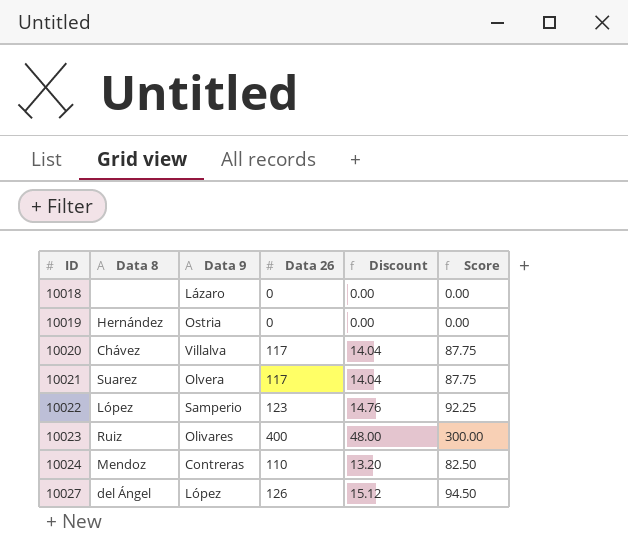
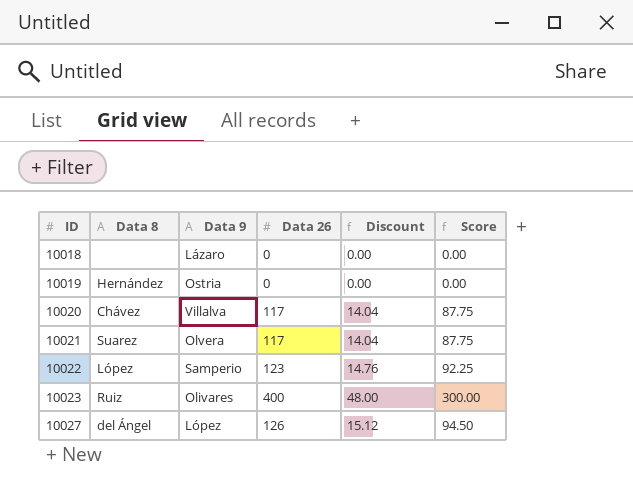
row 10024: Mendoz | Contreras | 110 | 13.20 | 82.50 -> none

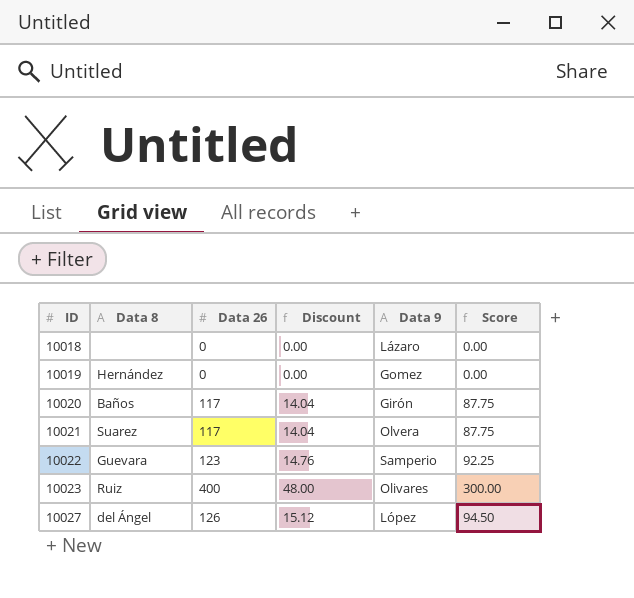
column Data 9 | position: 3 -> 5
10019 | Data 9: Ostria -> Gomez
10020 | Data 8: Chávez -> Baños
10020 | Data 9: Villalva -> Girón
10022 | Data 8: López -> Guevara

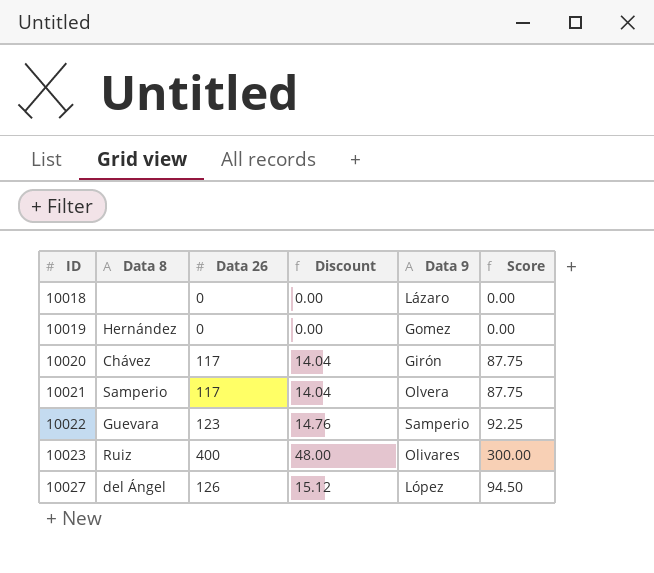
10020 | Data 8: Baños -> Chávez
10021 | Data 8: Suarez -> Samperio

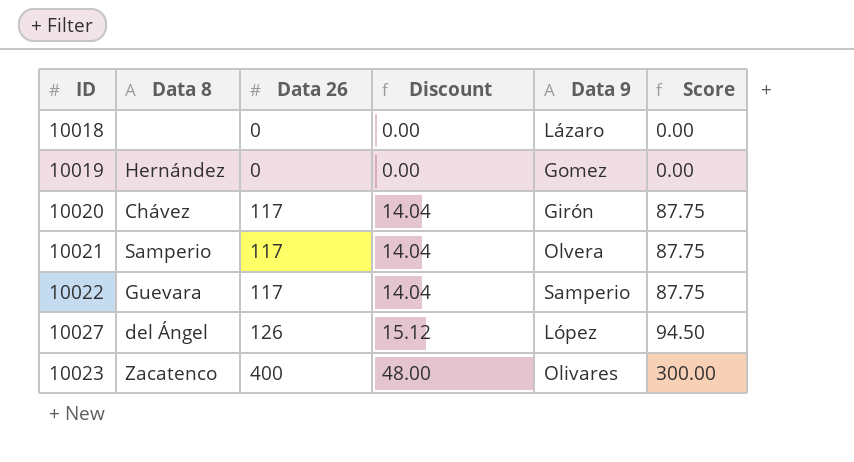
row order: ID ascending -> Data 26 ascending
10022 | Data 26: 123 -> 117
10022 | Discount: 14.76 -> 14.04
10022 | Score: 92.25 -> 87.75
10023 | Data 8: Ruiz -> Zacatenco

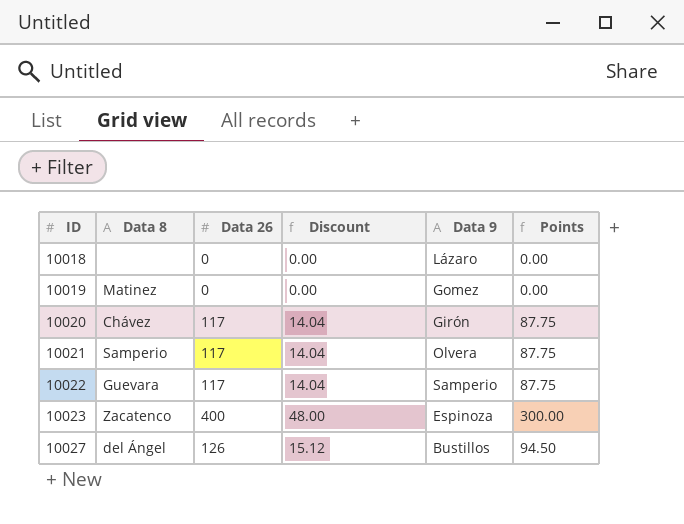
row order: Data 26 ascending -> ID ascending
column name: Score -> Points
10019 | Data 8: Hernández -> Matinez
10023 | Data 9: Olivares -> Espinoza
10027 | Data 9: López -> Bustillos

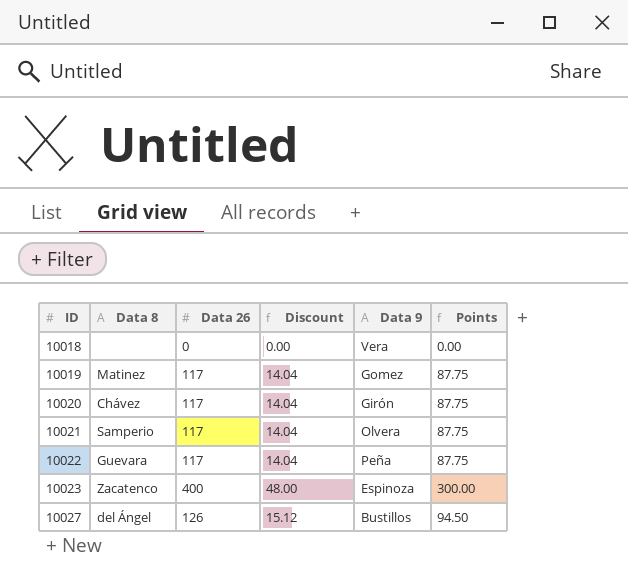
10018 | Data 9: Lázaro -> Vera
10019 | Data 26: 0 -> 117
10019 | Discount: 0.00 -> 14.04
10019 | Points: 0.00 -> 87.75
10022 | Data 9: Samperio -> Peña

